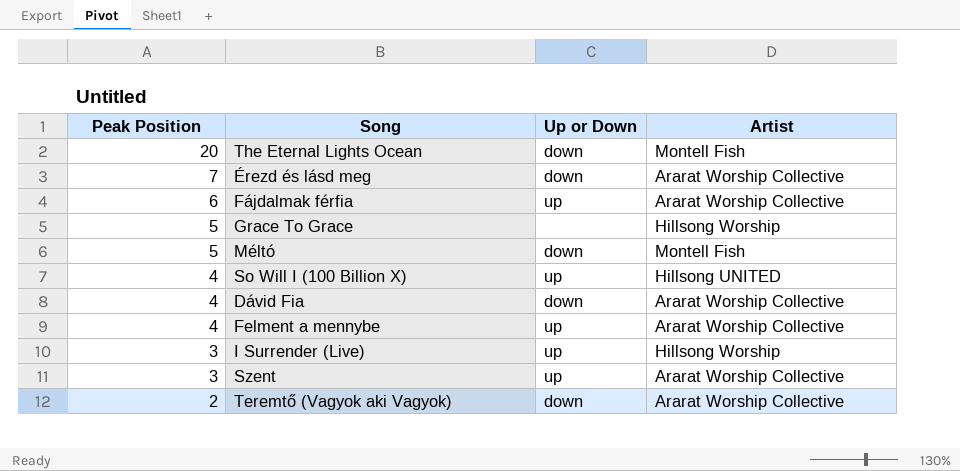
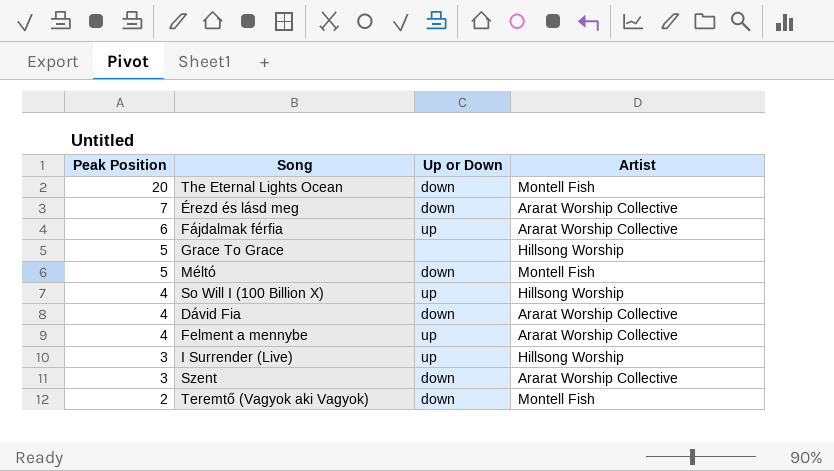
So Will I (100 Billion X) | Artist: Hillsong UNITED -> Hillsong Worship
Szent | Up or Down: up -> down
Teremtő (Vagyok aki Vagyok) | Artist: Ararat Worship Collective -> Montell Fish

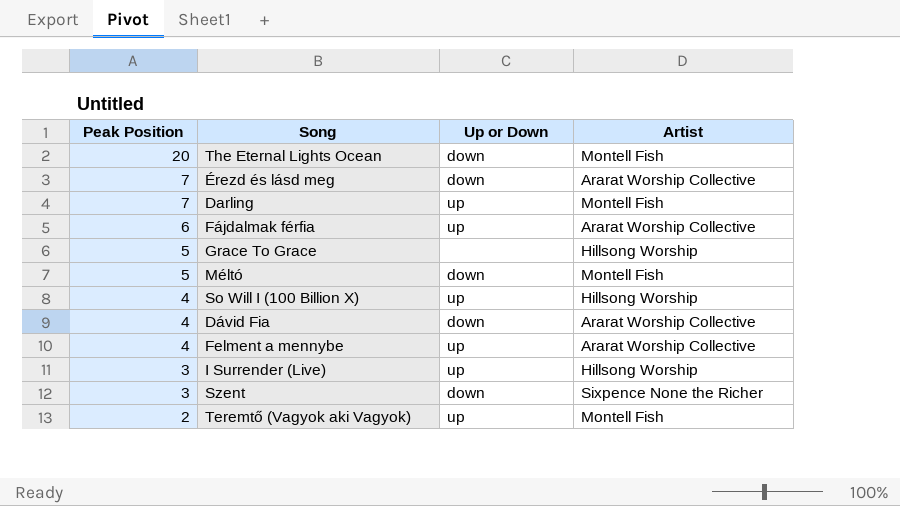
row Darling: none -> 7 | up | Montell Fish
Szent | Artist: Ararat Worship Collective -> Sixpence None the Richer
Teremtő (Vagyok aki Vagyok) | Up or Down: down -> up

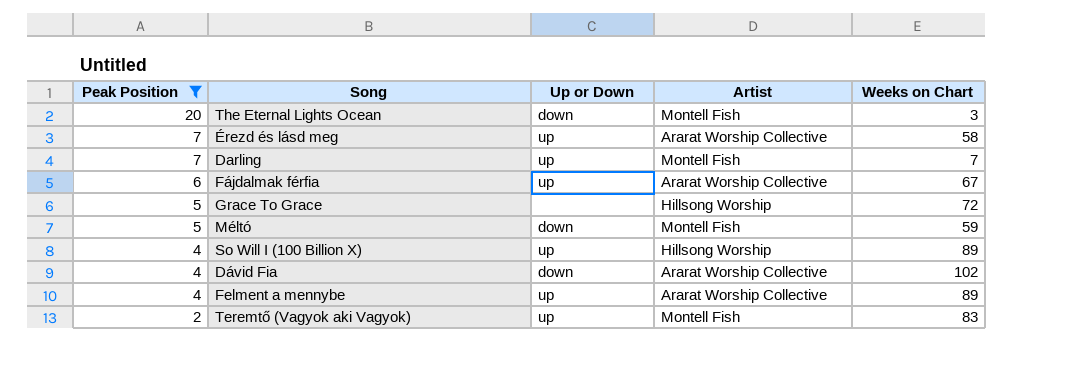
filter: none -> Peak Position != 3
column Weeks on Chart | position: none -> 5
Érezd és lásd meg | Up or Down: down -> up

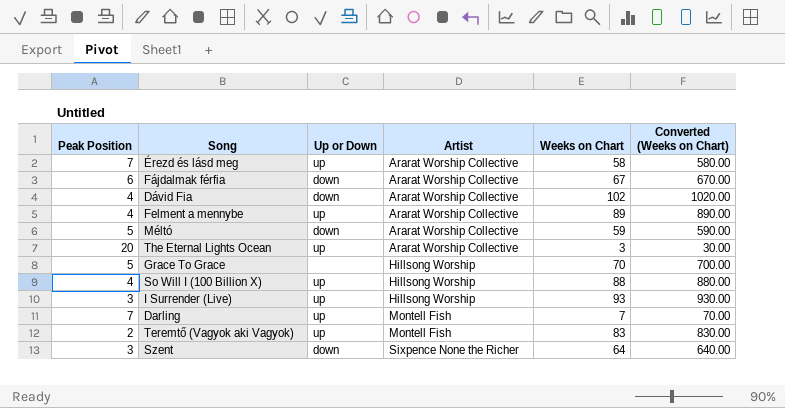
filter: Peak Position != 3 -> none
row order: Peak Position descending -> Artist ascending
column Converted (Weeks on Chart) | formula: none -> [Weeks on Chart] * 10
Fájdalmak férfia | Up or Down: up -> down
Méltó | Artist: Montell Fish -> Ararat Worship Collective
The Eternal Lights Ocean | Up or Down: down -> up
The Eternal Lights Ocean | Artist: Montell Fish -> Ararat Worship Collective
Grace To Grace | Weeks on Chart: 72 -> 70
So Will I (100 Billion X) | Weeks on Chart: 89 -> 88

